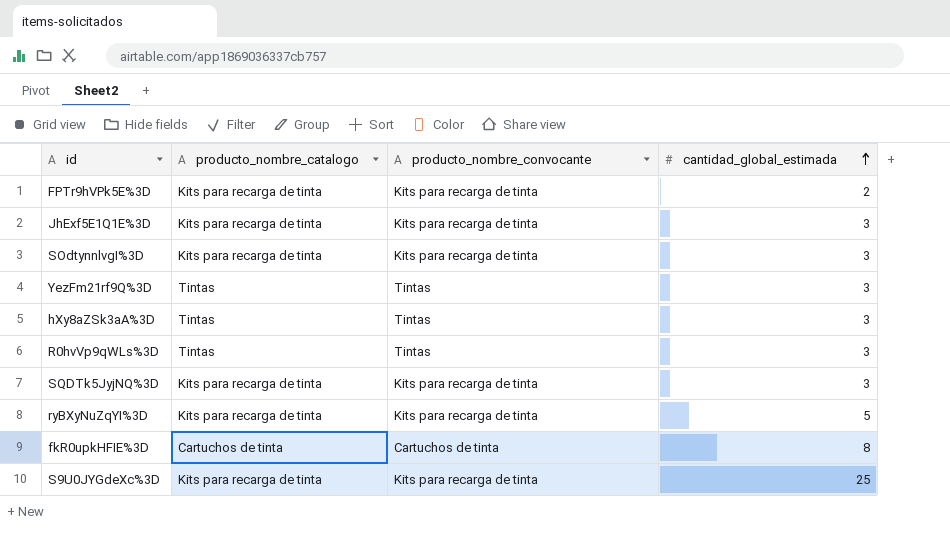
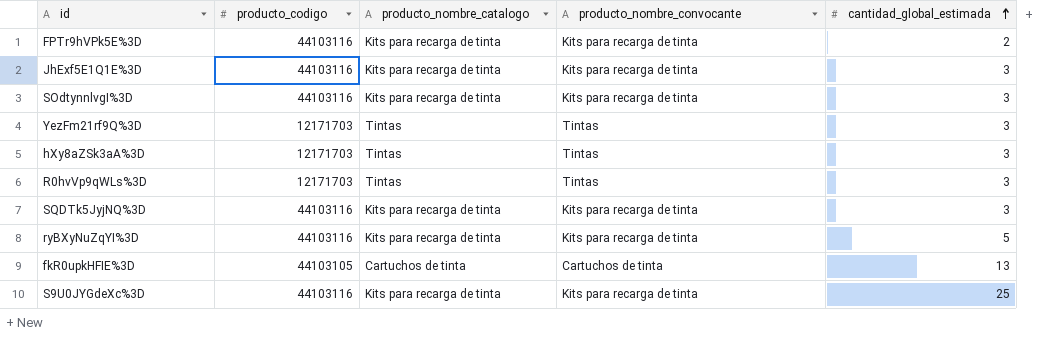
column producto_codigo | position: none -> 2
fkR0upkHFIE%3D | cantidad_global_estimada: 8 -> 13

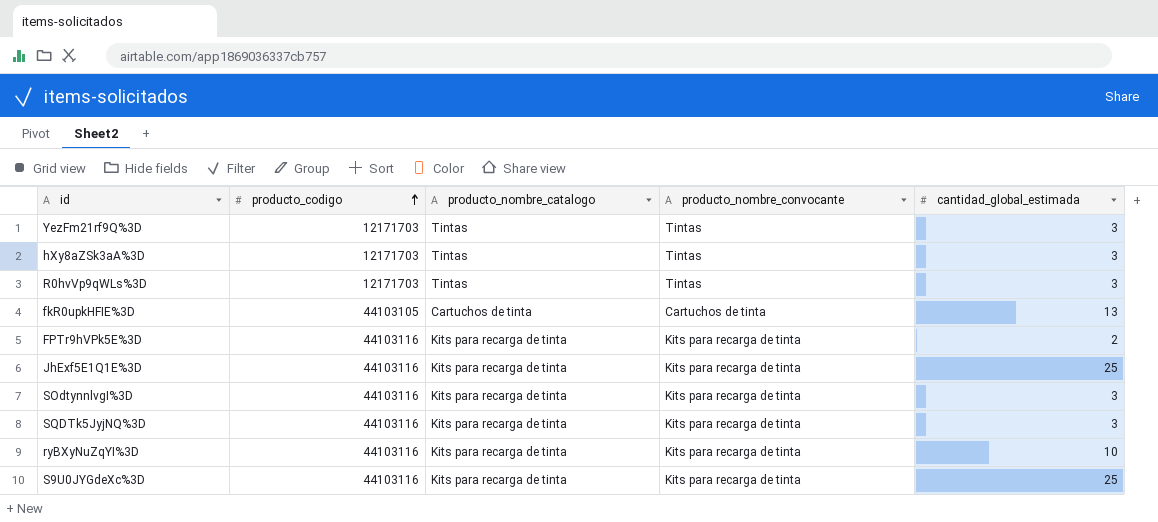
row order: cantidad_global_estimada ascending -> producto_codigo ascending
JhExf5E1Q1E%3D | cantidad_global_estimada: 3 -> 25
ryBXyNuZqYI%3D | cantidad_global_estimada: 5 -> 10

